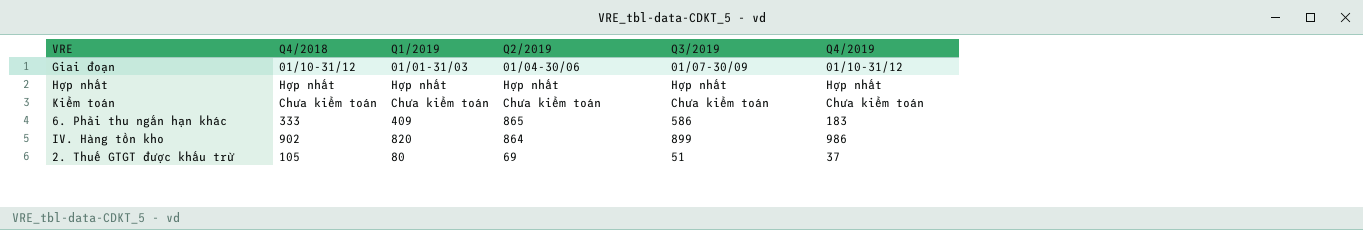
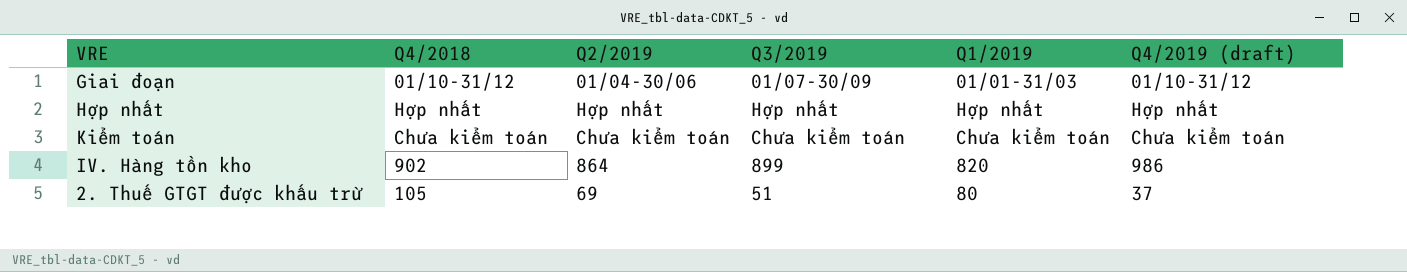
column Q1/2019 | position: 3 -> 5
column name: Q4/2019 -> Q4/2019 (draft)
row 6. Phải thu ngắn hạn khác: 333 | 409 | 865 | 586 | 183 -> none

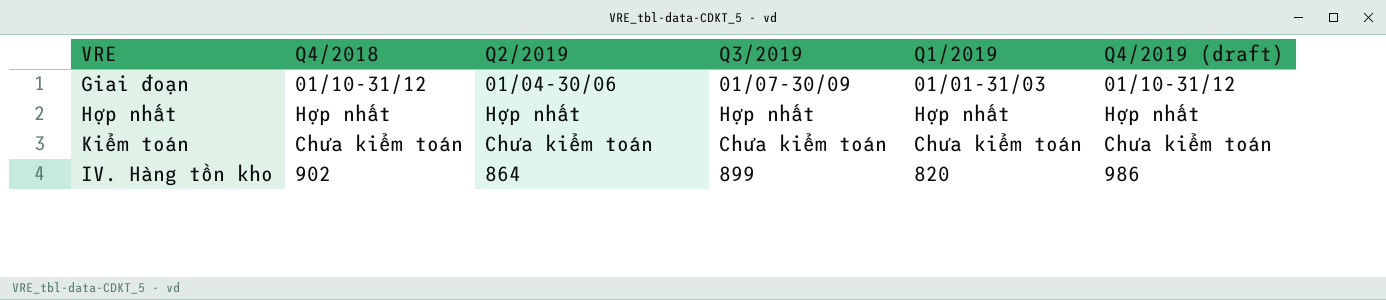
row 2. Thuế GTGT được khấu trừ: 105 | 69 | 51 | 80 | 37 -> none

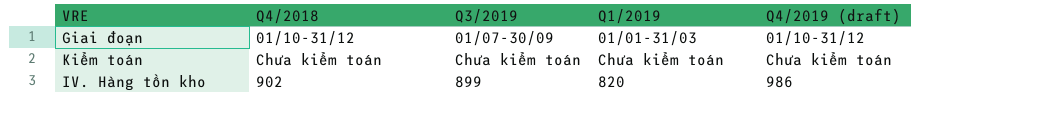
column Q2/2019 | position: 3 -> none
row Hợp nhất: Hợp nhất | Hợp nhất | Hợp nhất | Hợp nhất | Hợp nhất -> none

